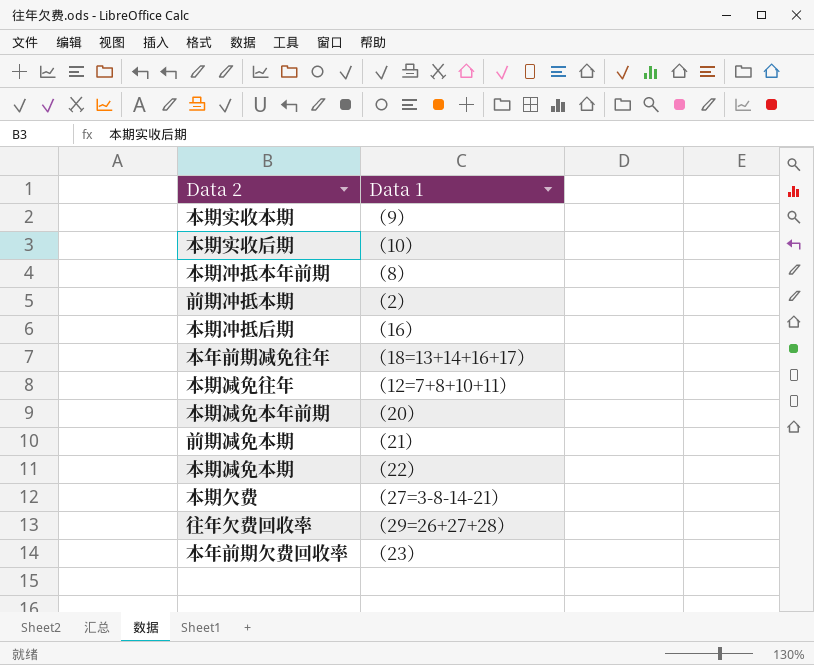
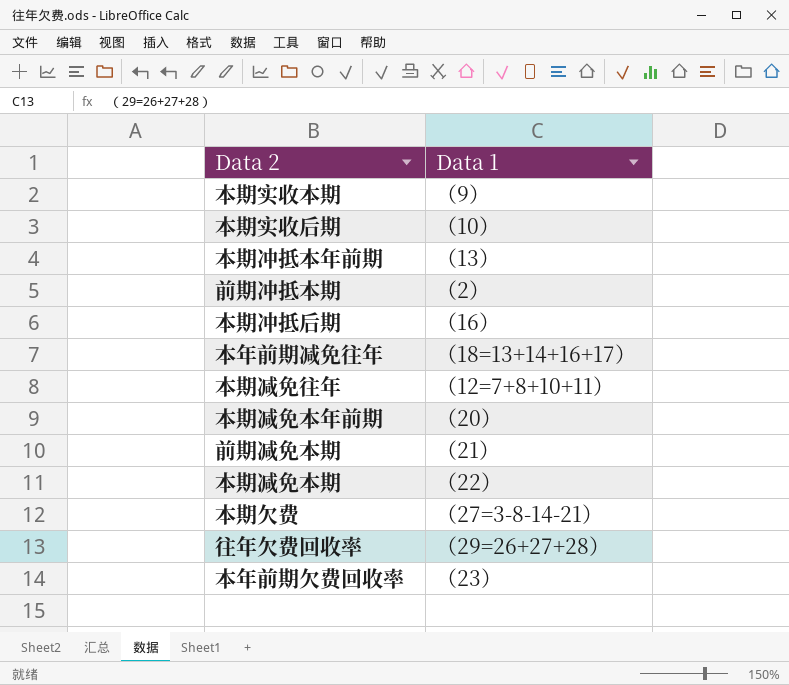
本期冲抵本年前期 | Data 1: （8） -> （13）

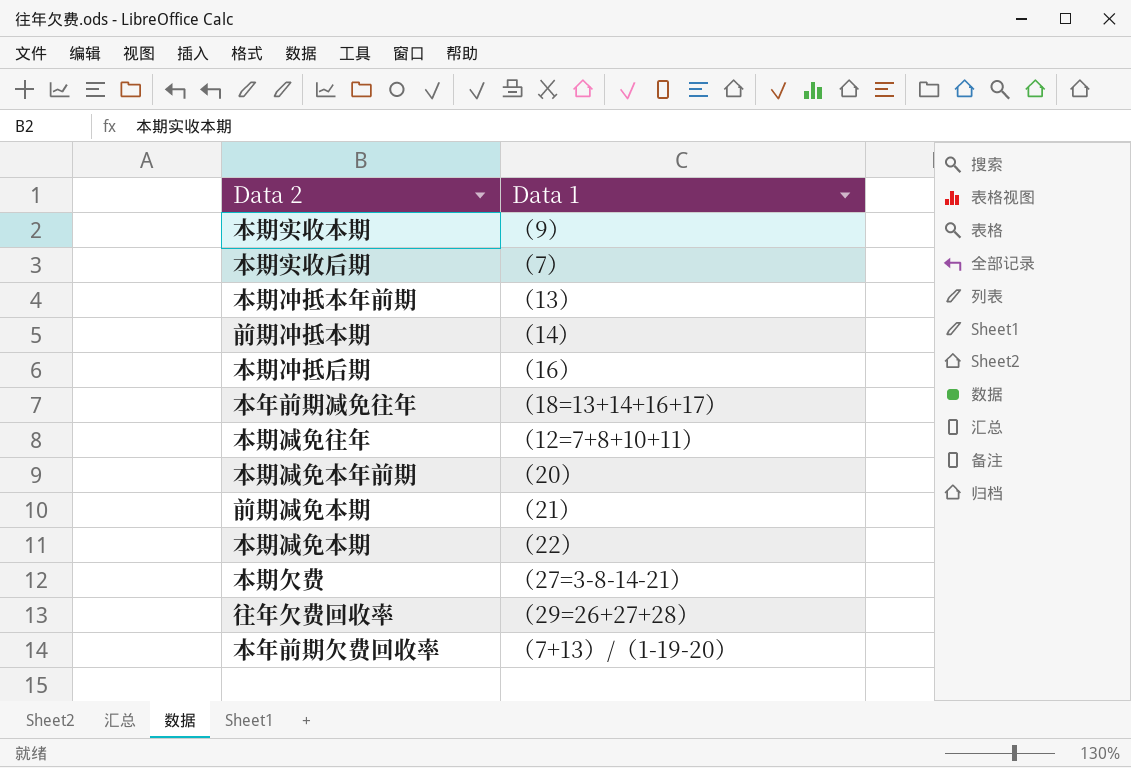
本期实收后期 | Data 1: （10） -> （7）
前期冲抵本期 | Data 1: （2） -> （14）
本年前期欠费回收率 | Data 1: （23） -> （7+13）/（1-19-20）

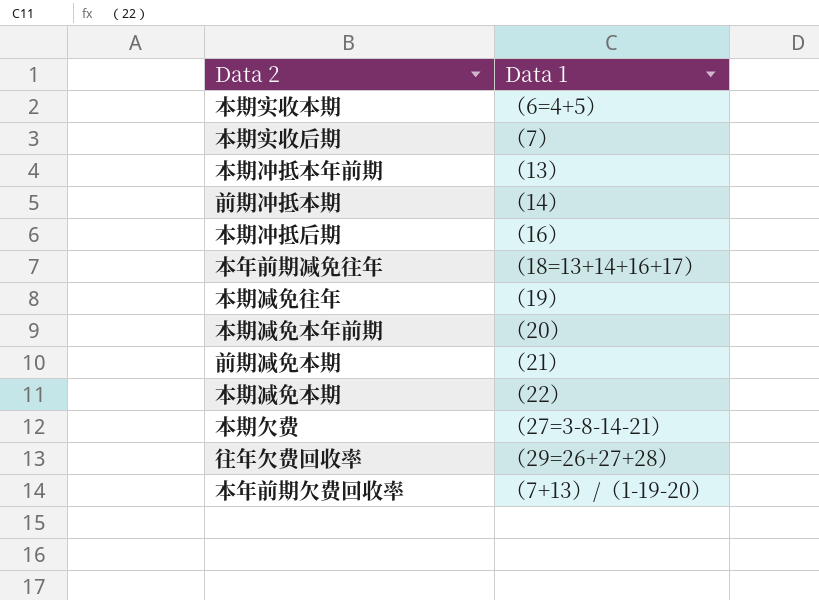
本期实收本期 | Data 1: （9） -> （6=4+5）
本期减免往年 | Data 1: （12=7+8+10+11） -> （19）

